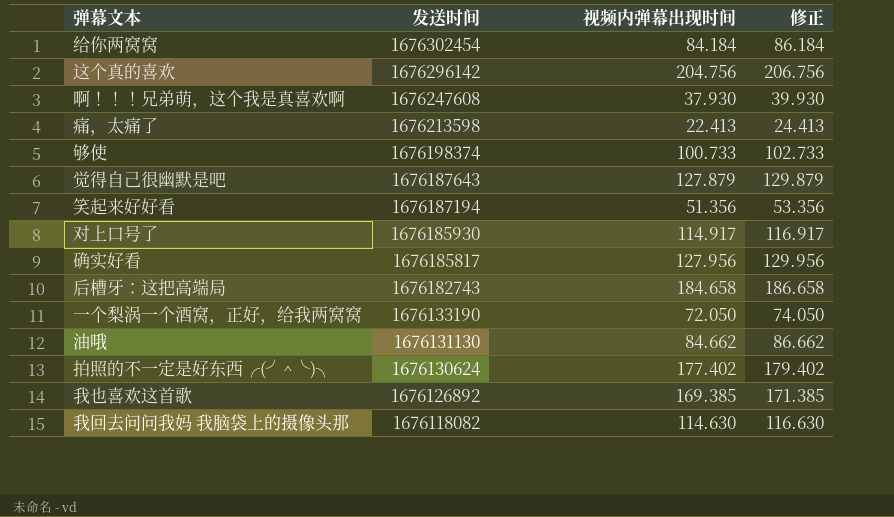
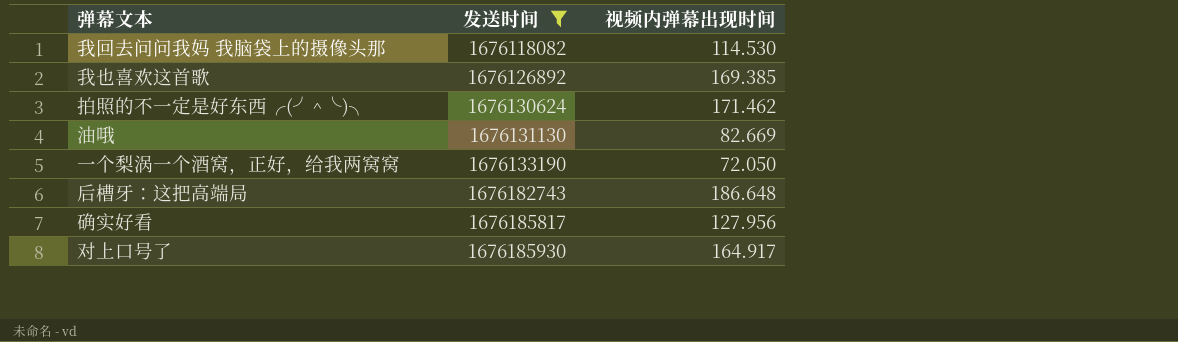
filter: none -> 发送时间 <= 1676185930
row order: 发送时间 descending -> 发送时间 ascending
column 修正 | formula: [视频内弹幕出现时间] + 2 -> none
我回去问问我妈 我脑袋上的摄像头那 | 视频内弹幕出现时间: 114.630 -> 114.530
拍照的不一定是好东西╭(╯^╰)╮ | 视频内弹幕出现时间: 177.402 -> 171.462
油哦 | 视频内弹幕出现时间: 84.662 -> 82.669
后槽牙：这把高端局 | 视频内弹幕出现时间: 184.658 -> 186.648
对上口号了 | 视频内弹幕出现时间: 114.917 -> 164.917

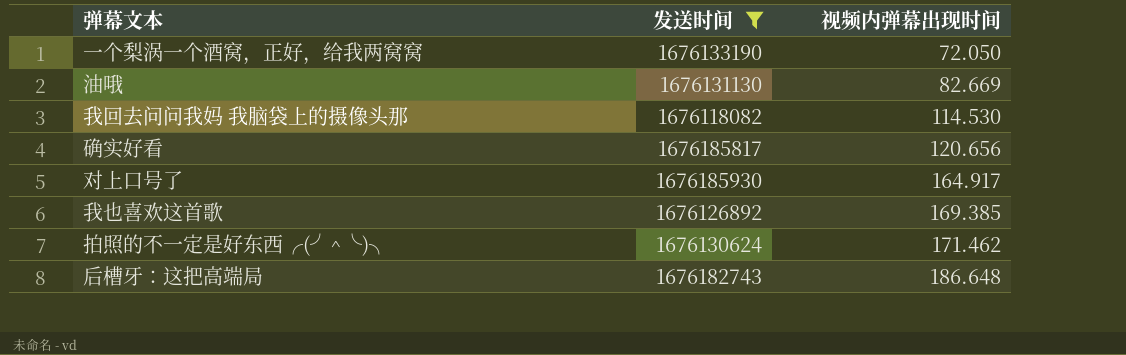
row order: 发送时间 ascending -> 视频内弹幕出现时间 ascending
确实好看 | 视频内弹幕出现时间: 127.956 -> 120.656

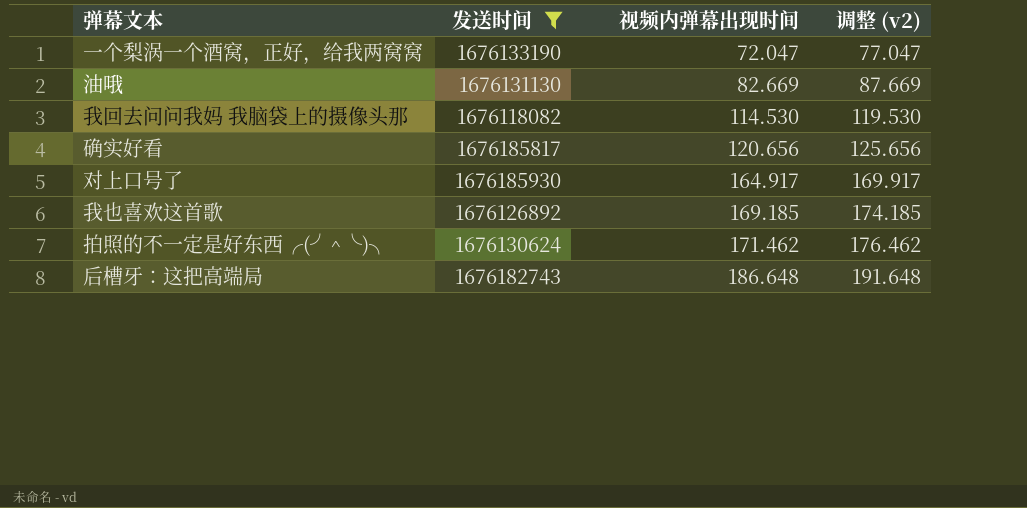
column 调整 (v2) | formula: none -> [视频内弹幕出现时间] + 5
一个梨涡一个酒窝，正好，给我两窝窝 | 视频内弹幕出现时间: 72.050 -> 72.047
我也喜欢这首歌 | 视频内弹幕出现时间: 169.385 -> 169.185

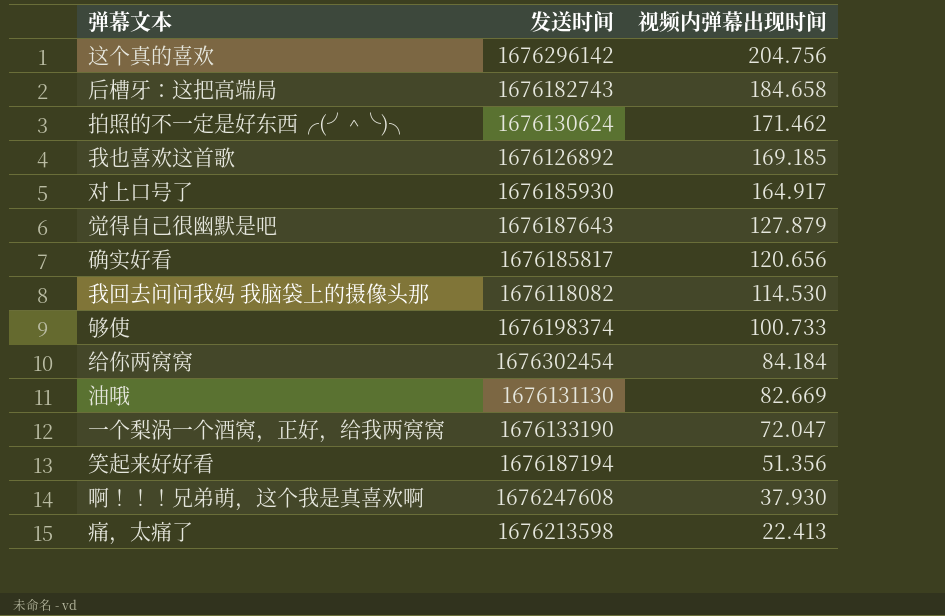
filter: 发送时间 <= 1676185930 -> none
row order: 视频内弹幕出现时间 ascending -> 视频内弹幕出现时间 descending
column 调整 (v2) | formula: [视频内弹幕出现时间] + 5 -> none
后槽牙：这把高端局 | 视频内弹幕出现时间: 186.648 -> 184.658

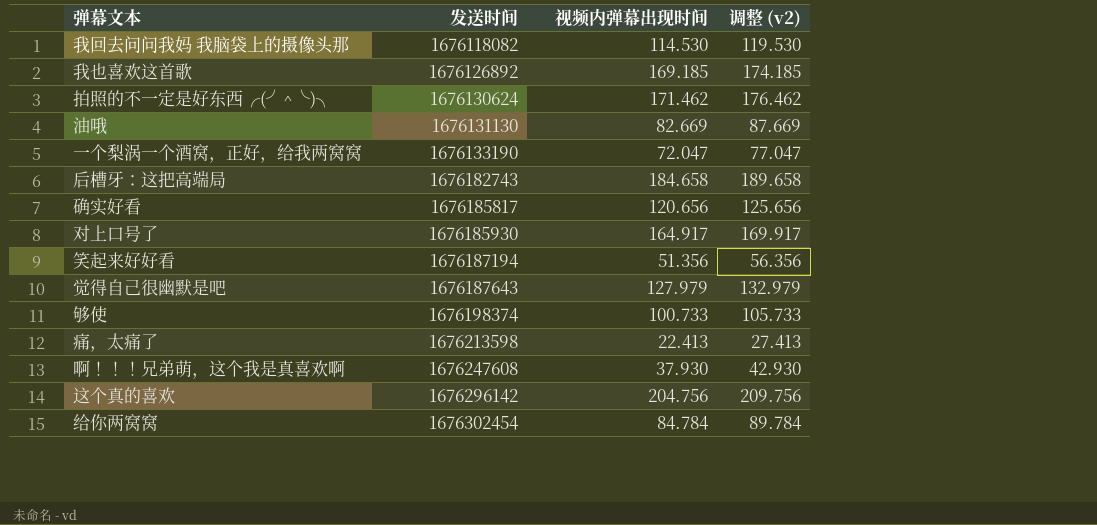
row order: 视频内弹幕出现时间 descending -> 发送时间 ascending
column 调整 (v2) | formula: none -> [视频内弹幕出现时间] + 5
觉得自己很幽默是吧 | 视频内弹幕出现时间: 127.879 -> 127.979
给你两窝窝 | 视频内弹幕出现时间: 84.184 -> 84.784

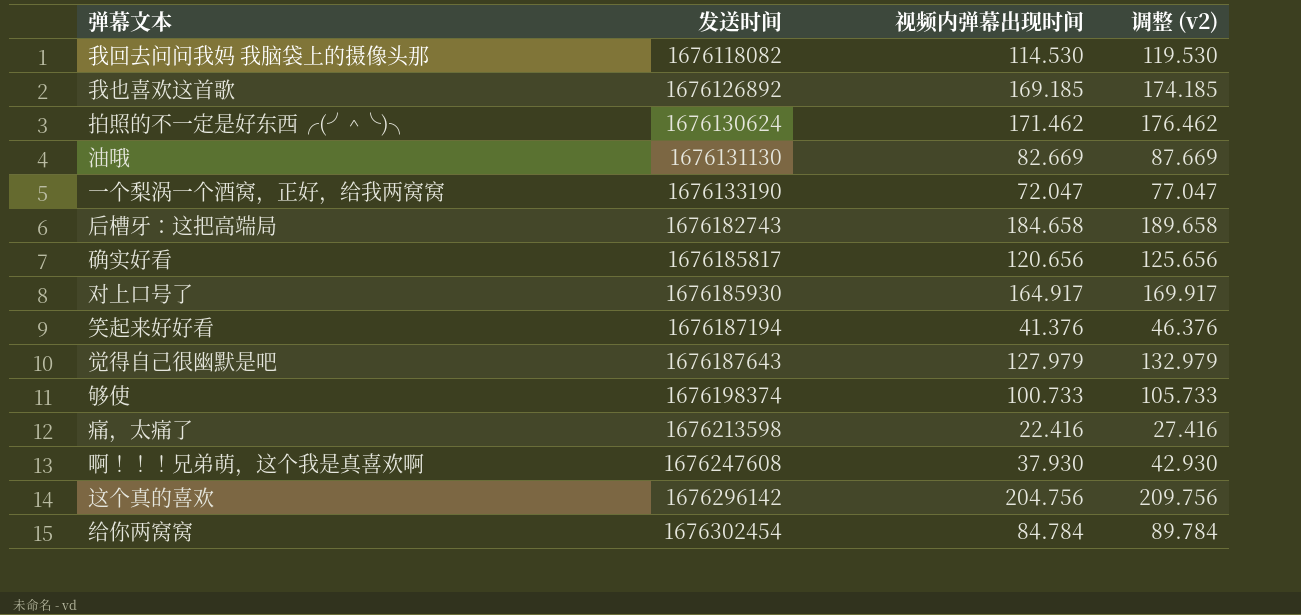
笑起来好好看 | 视频内弹幕出现时间: 51.356 -> 41.376
笑起来好好看 | 调整 (v2): 56.356 -> 46.376
痛，太痛了 | 视频内弹幕出现时间: 22.413 -> 22.416
痛，太痛了 | 调整 (v2): 27.413 -> 27.416

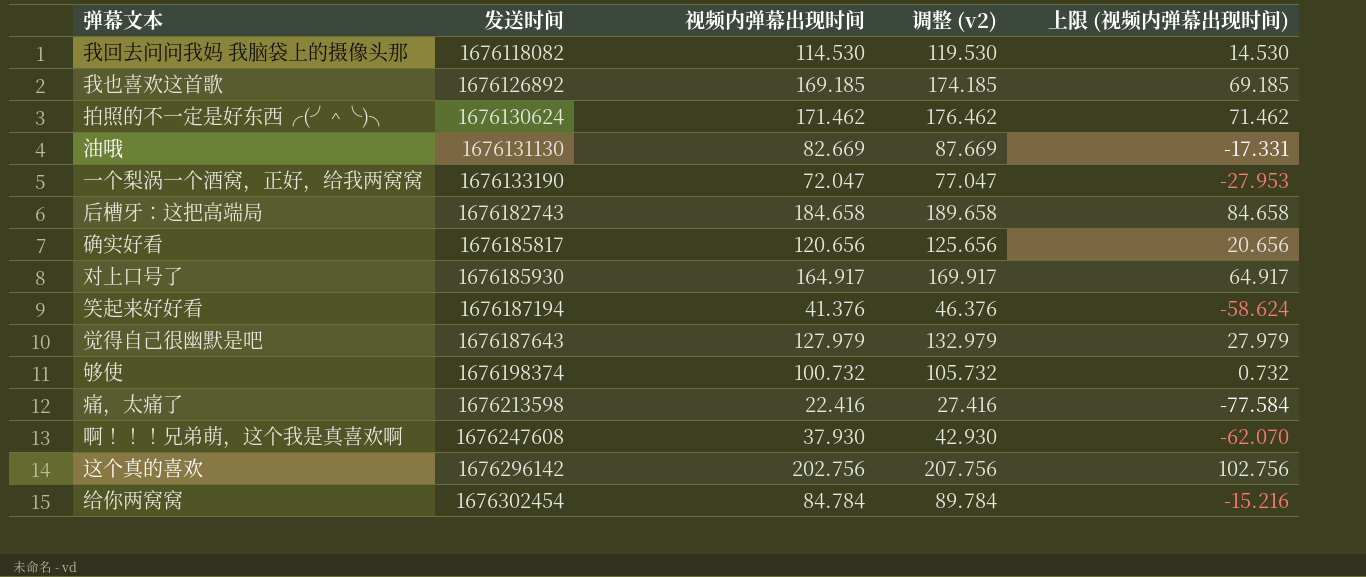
column 上限 (视频内弹幕出现时间) | formula: none -> [视频内弹幕出现时间] - 100
够使 | 视频内弹幕出现时间: 100.733 -> 100.732
够使 | 调整 (v2): 105.733 -> 105.732
这个真的喜欢 | 视频内弹幕出现时间: 204.756 -> 202.756
这个真的喜欢 | 调整 (v2): 209.756 -> 207.756

